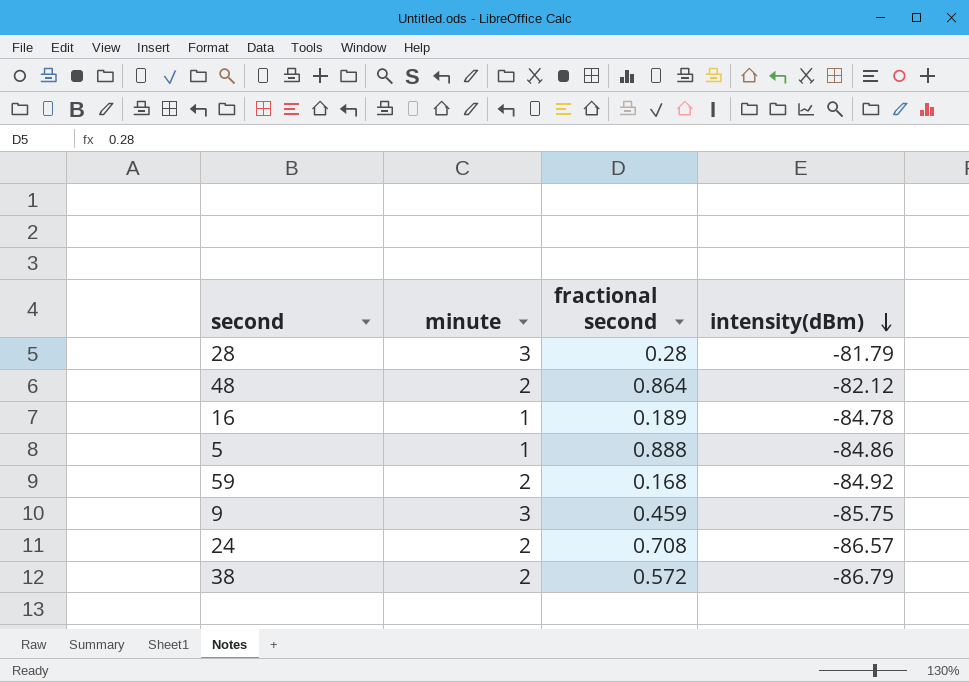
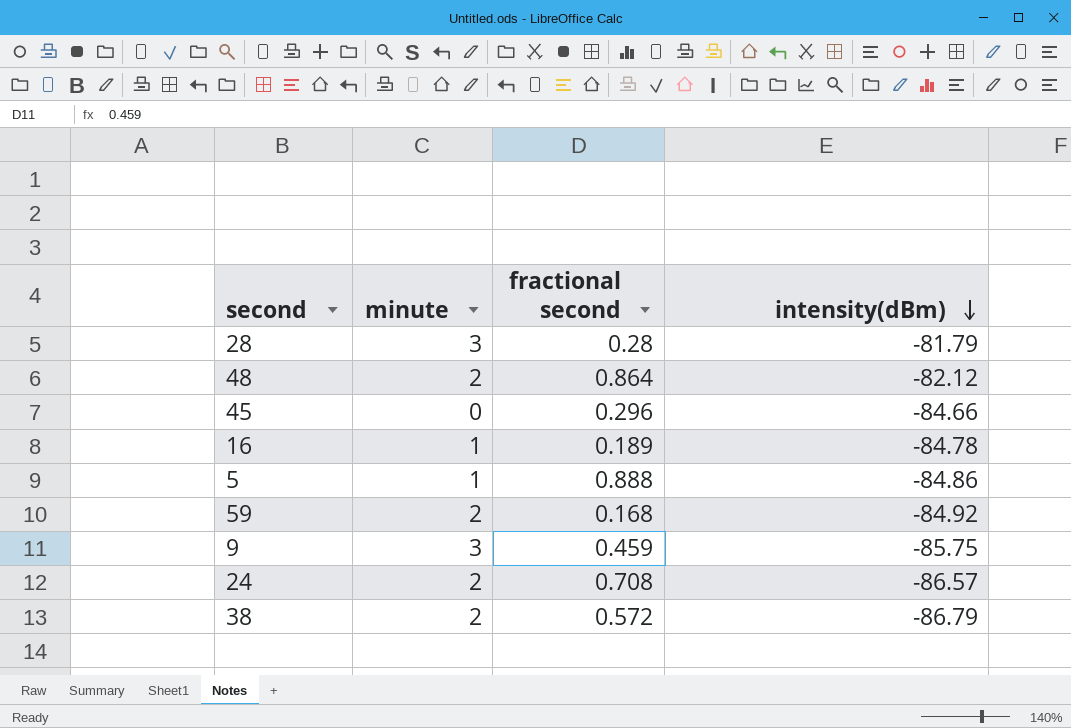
row 45: none -> 0 | 0.296 | -84.66

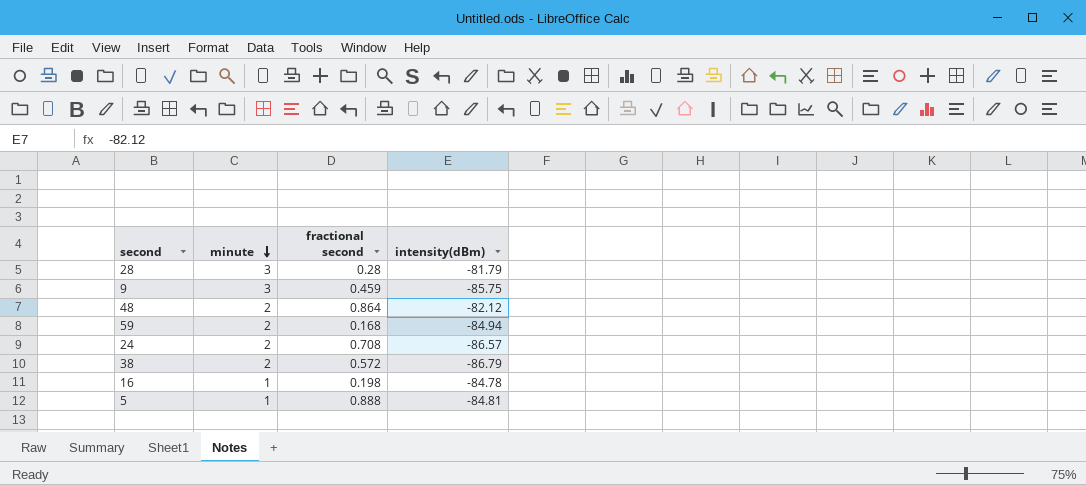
row order: intensity(dBm) descending -> minute descending
row 45: 0 | 0.296 | -84.66 -> none
59 | intensity(dBm): -84.92 -> -84.94
16 | fractional second: 0.189 -> 0.198
5 | intensity(dBm): -84.86 -> -84.81

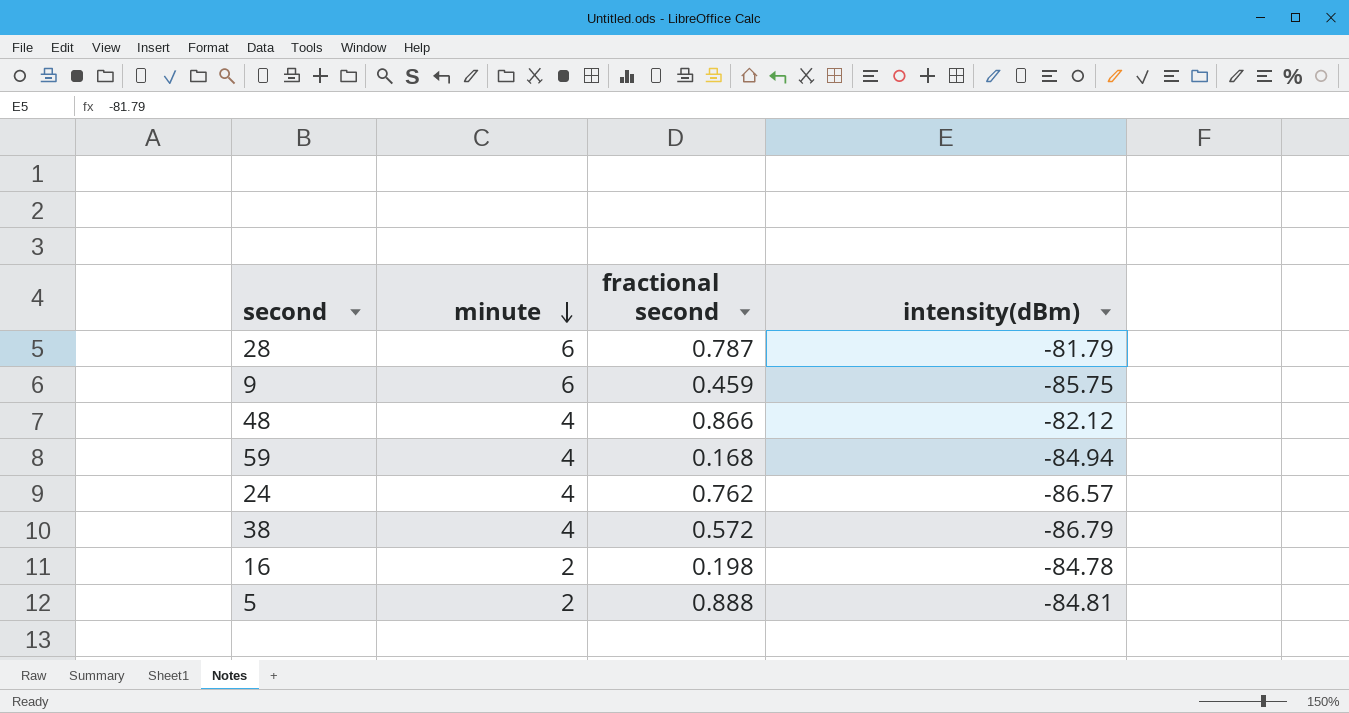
28 | minute: 3 -> 6
28 | fractional second: 0.28 -> 0.787
9 | minute: 3 -> 6
48 | minute: 2 -> 4
48 | fractional second: 0.864 -> 0.866
59 | minute: 2 -> 4
24 | minute: 2 -> 4
24 | fractional second: 0.708 -> 0.762
38 | minute: 2 -> 4
16 | minute: 1 -> 2
5 | minute: 1 -> 2

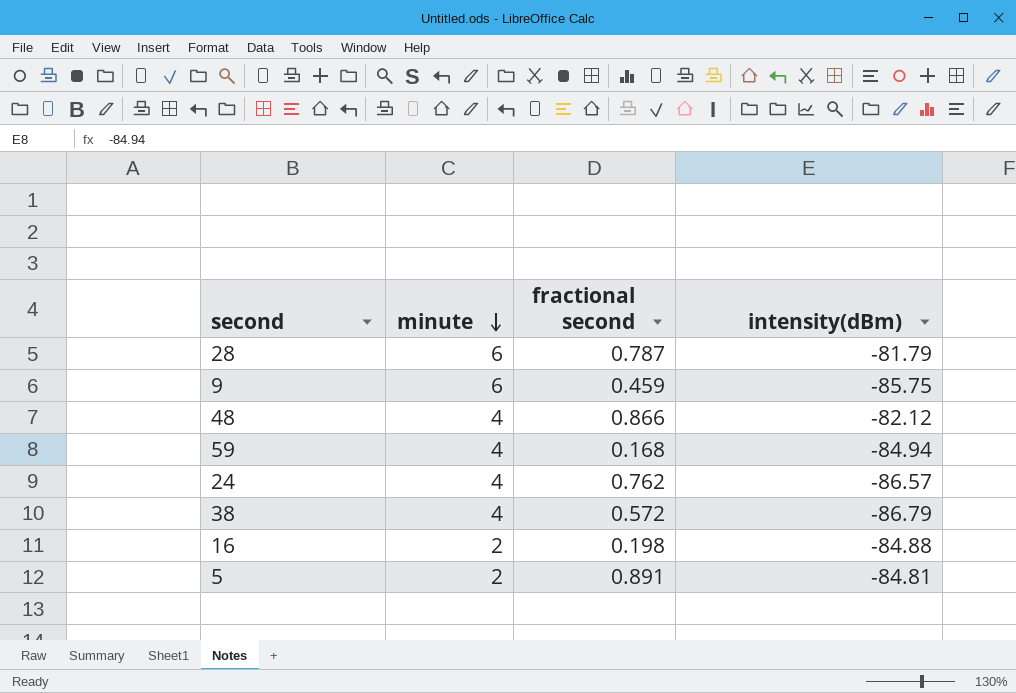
16 | intensity(dBm): -84.78 -> -84.88
5 | fractional second: 0.888 -> 0.891

